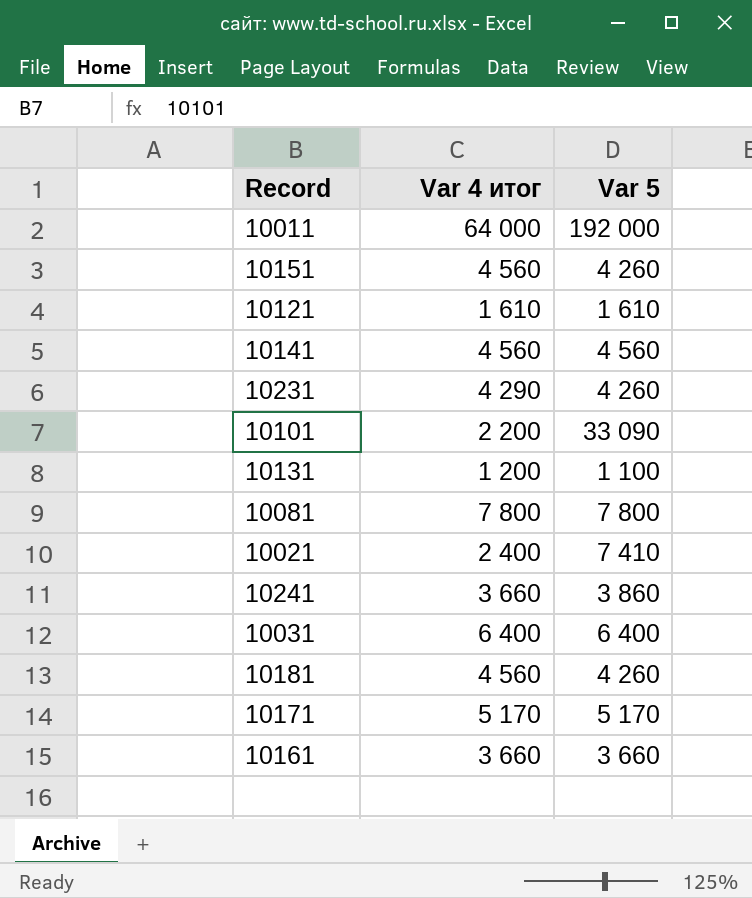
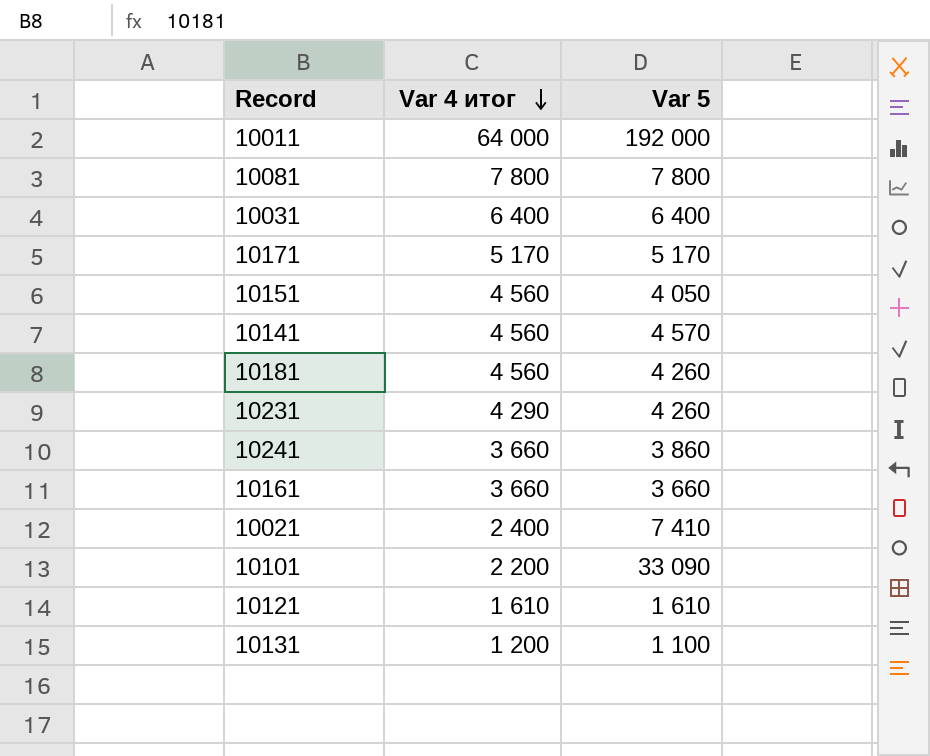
row order: none -> Var 4 итог descending
10151 | Var 5: 4 260 -> 4 050
10141 | Var 5: 4 560 -> 4 570

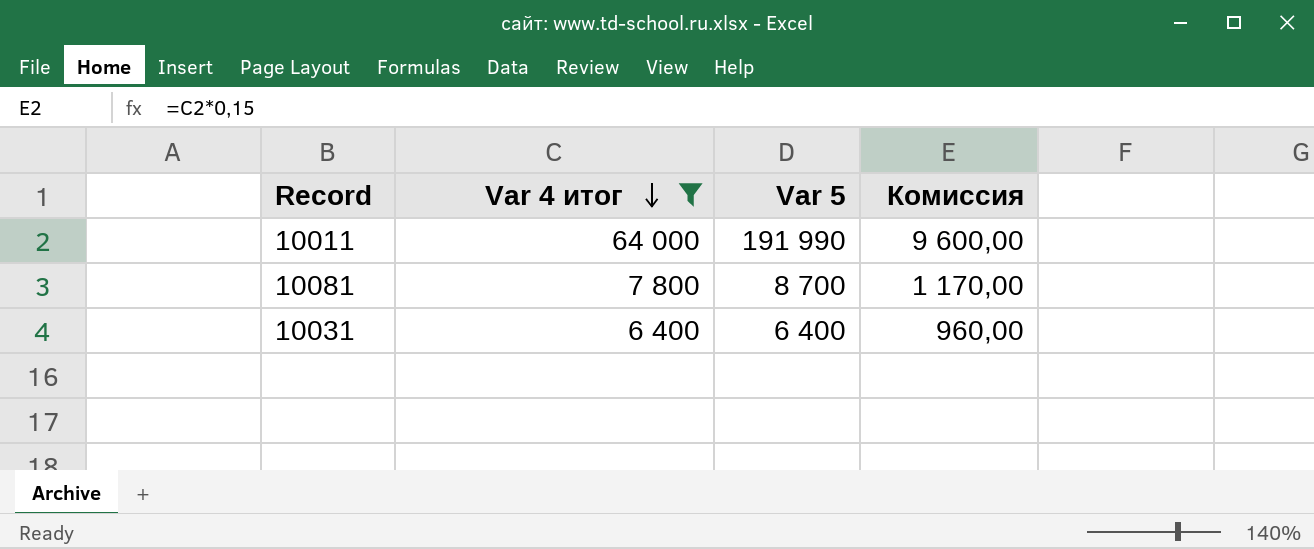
filter: none -> Var 4 итог >= 6 400
column Комиссия | formula: none -> [Var 4 итог] * 0,15
10011 | Var 5: 192 000 -> 191 990
10081 | Var 5: 7 800 -> 8 700

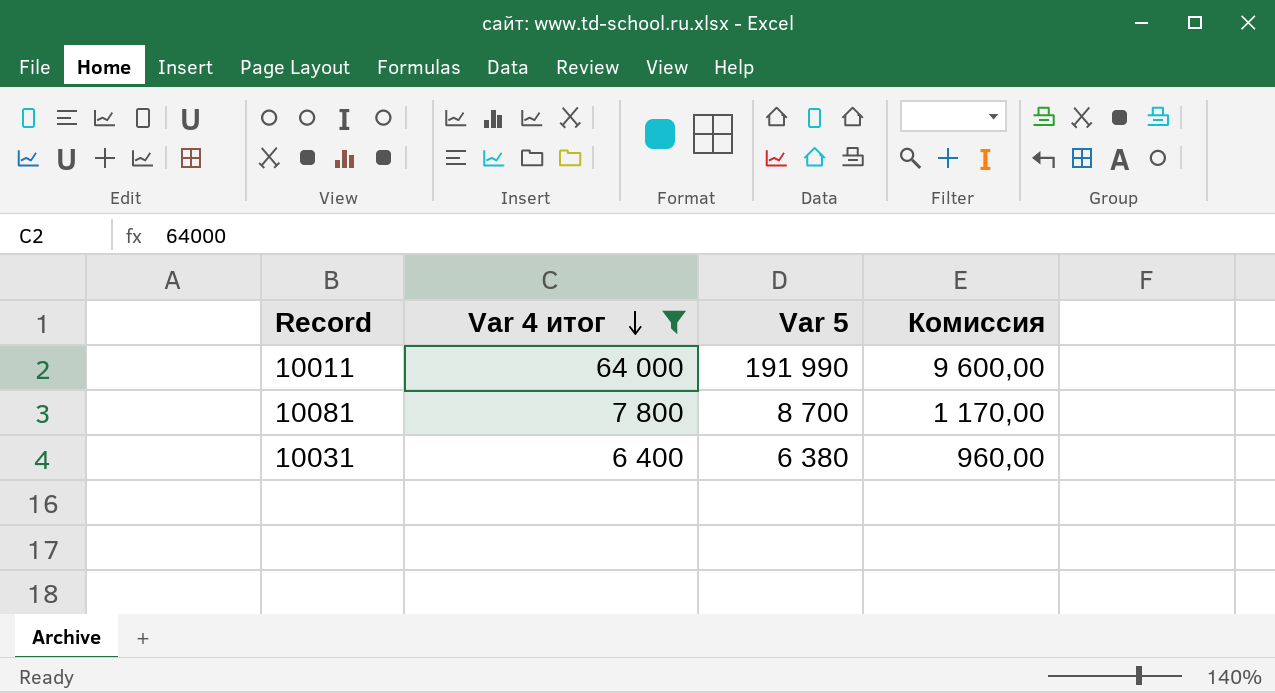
10031 | Var 5: 6 400 -> 6 380

